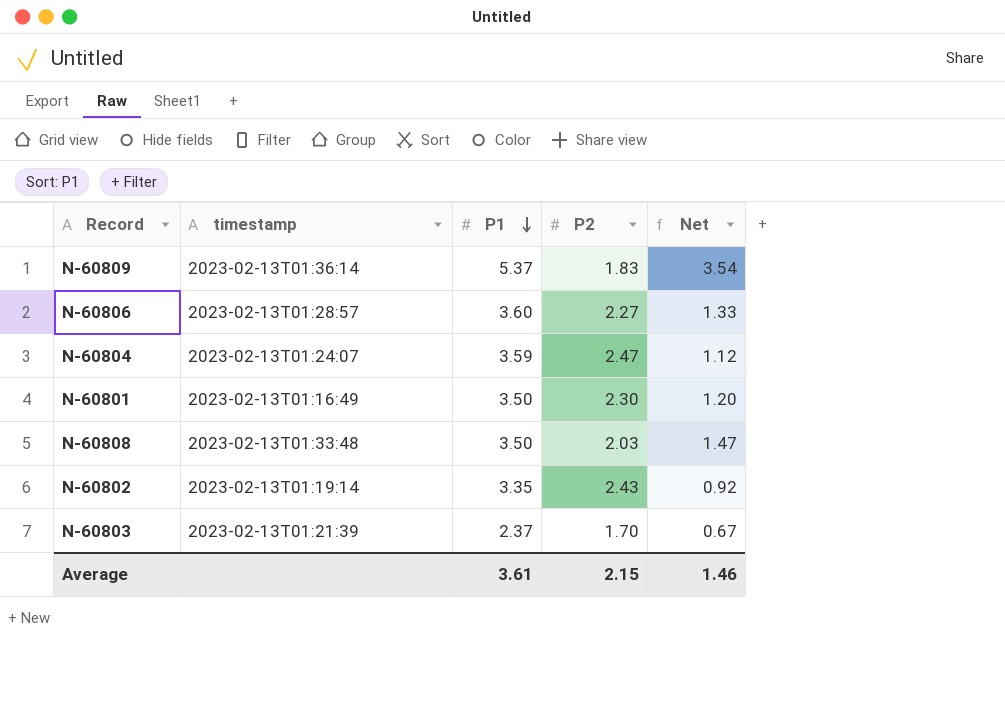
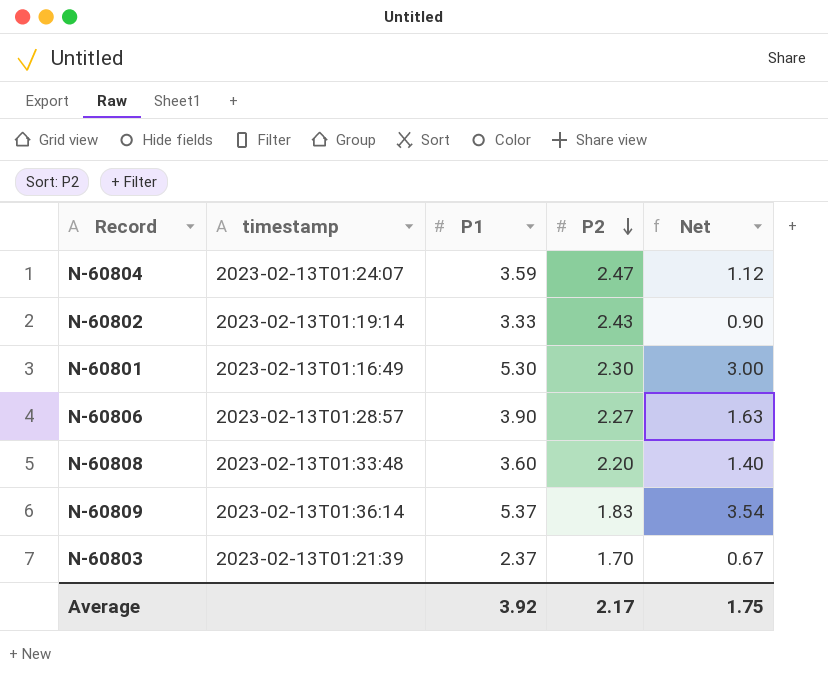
row order: P1 descending -> P2 descending
N-60802 | P1: 3.35 -> 3.33
N-60802 | Net: 0.92 -> 0.90
N-60801 | P1: 3.50 -> 5.30
N-60801 | Net: 1.20 -> 3.00
N-60806 | P1: 3.60 -> 3.90
N-60806 | Net: 1.33 -> 1.63
N-60808 | P1: 3.50 -> 3.60
N-60808 | P2: 2.03 -> 2.20
N-60808 | Net: 1.47 -> 1.40
Average | P1: 3.61 -> 3.92
Average | P2: 2.15 -> 2.17
Average | Net: 1.46 -> 1.75

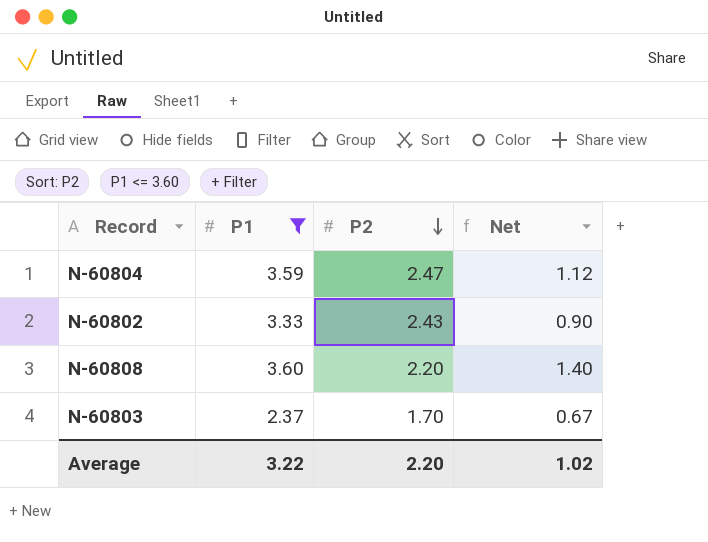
filter: none -> P1 <= 3.60
column timestamp | position: 2 -> none
Average | P1: 3.92 -> 3.22
Average | P2: 2.17 -> 2.20
Average | Net: 1.75 -> 1.02

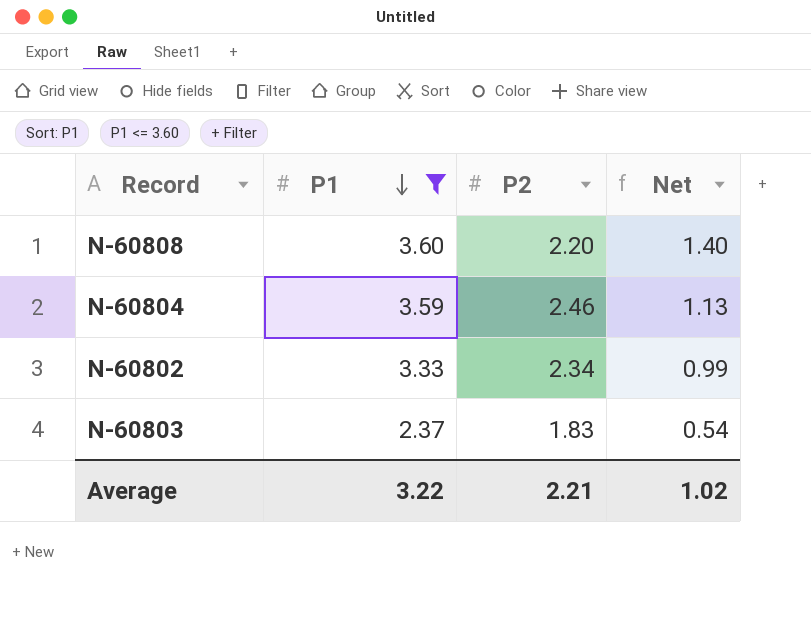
row order: P2 descending -> P1 descending
N-60804 | P2: 2.47 -> 2.46
N-60804 | Net: 1.12 -> 1.13
N-60802 | P2: 2.43 -> 2.34
N-60802 | Net: 0.90 -> 0.99
N-60803 | P2: 1.70 -> 1.83
N-60803 | Net: 0.67 -> 0.54
Average | P2: 2.20 -> 2.21

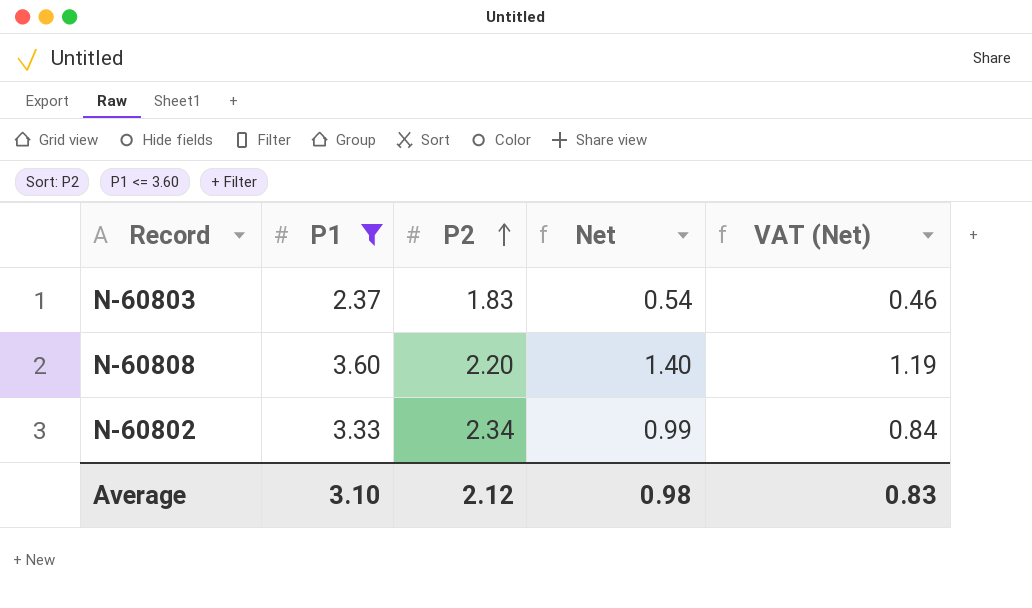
row order: P1 descending -> P2 ascending
column VAT (Net) | formula: none -> [Net] * 0.85
row N-60804: 3.59 | 2.46 | 1.13 -> none
Average | P1: 3.22 -> 3.10
Average | P2: 2.21 -> 2.12
Average | Net: 1.02 -> 0.98

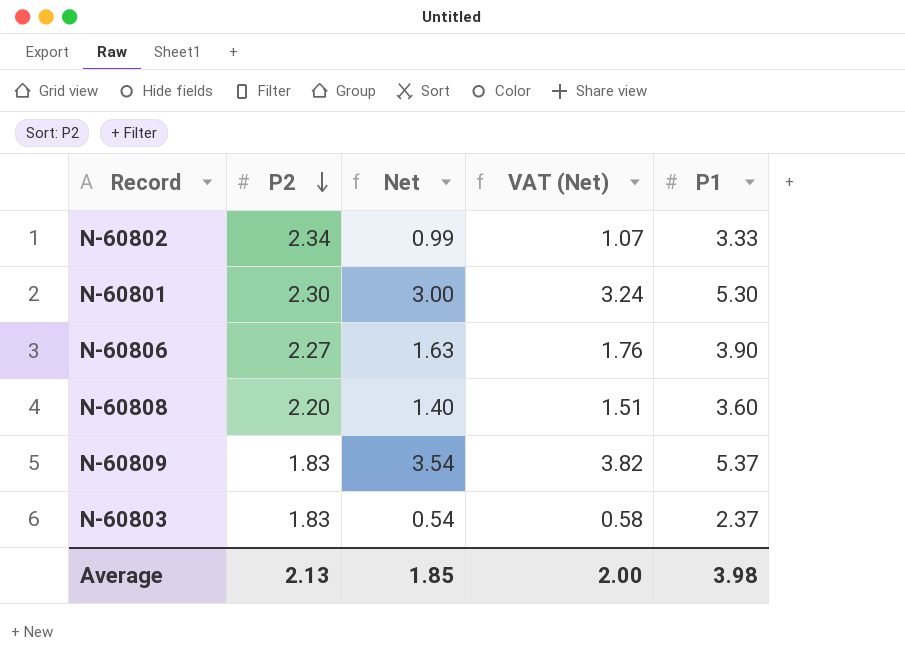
filter: P1 <= 3.60 -> none
row order: P2 ascending -> P2 descending
column VAT (Net) | formula: [Net] * 0.85 -> [Net] * 1.08
column P1 | position: 2 -> 5
Average | P2: 2.12 -> 2.13
Average | Net: 0.98 -> 1.85
Average | VAT (Net): 0.83 -> 2.00
Average | P1: 3.10 -> 3.98

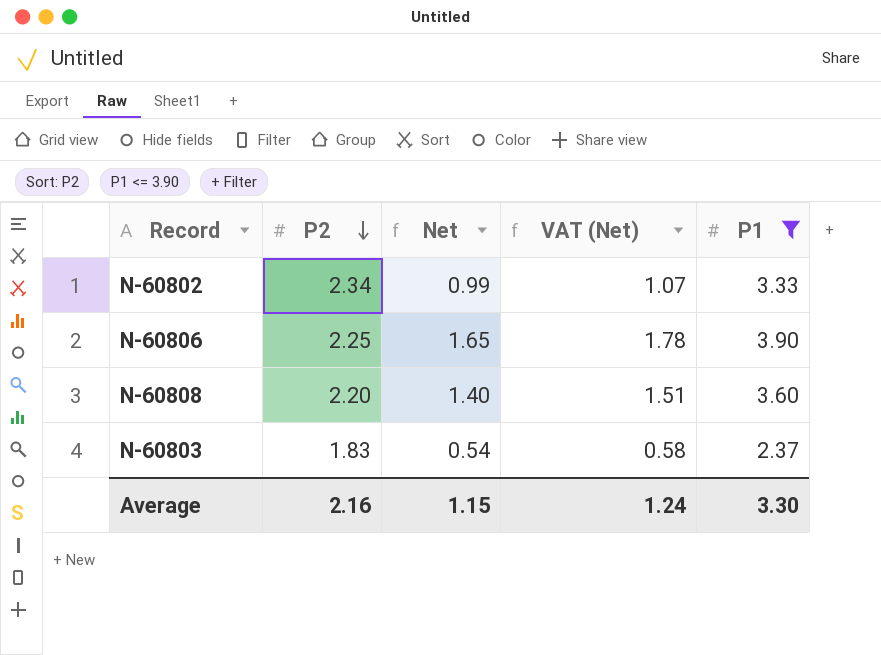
filter: none -> P1 <= 3.90
N-60806 | P2: 2.27 -> 2.25
N-60806 | Net: 1.63 -> 1.65
N-60806 | VAT (Net): 1.76 -> 1.78
Average | P2: 2.13 -> 2.16
Average | Net: 1.85 -> 1.15
Average | VAT (Net): 2.00 -> 1.24
Average | P1: 3.98 -> 3.30

